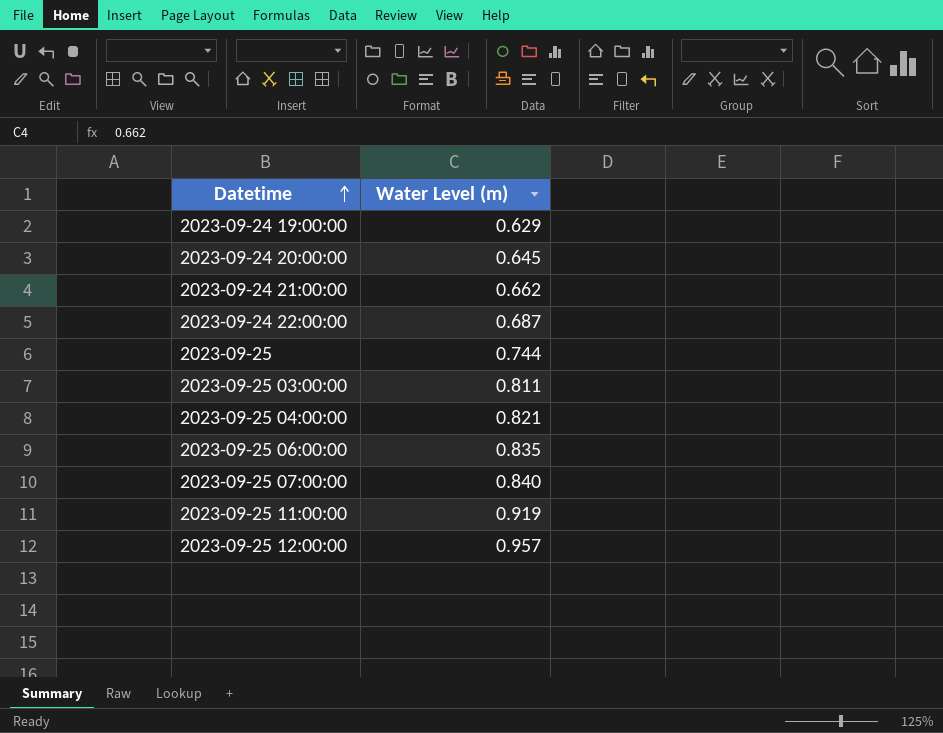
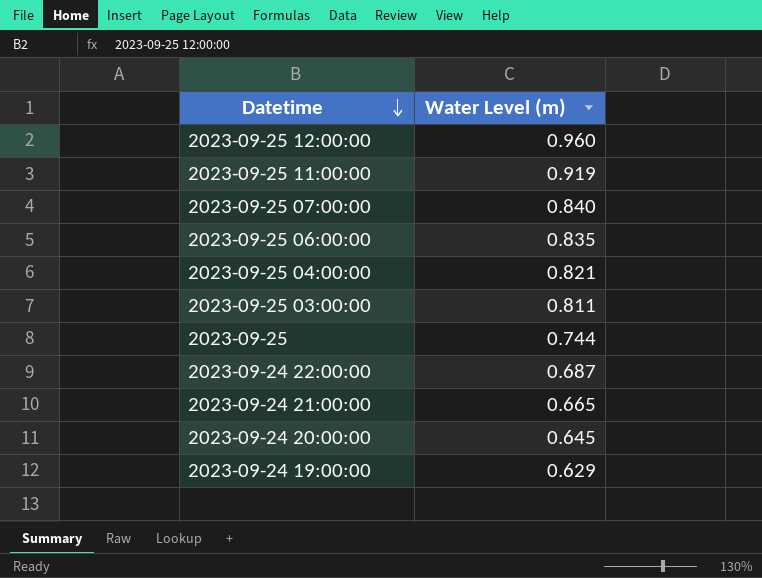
row order: Datetime ascending -> Datetime descending
2023-09-25 12:00:00 | Water Level (m): 0.957 -> 0.960
2023-09-24 21:00:00 | Water Level (m): 0.662 -> 0.665

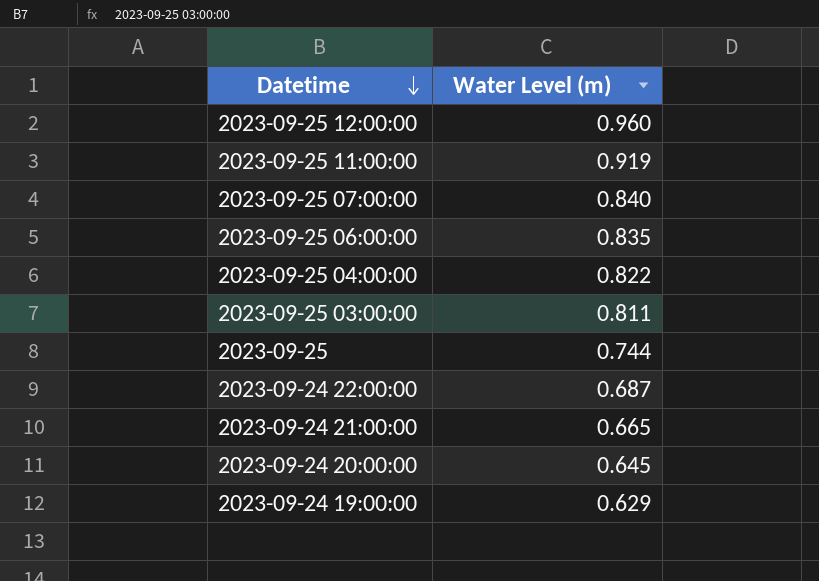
2023-09-25 04:00:00 | Water Level (m): 0.821 -> 0.822

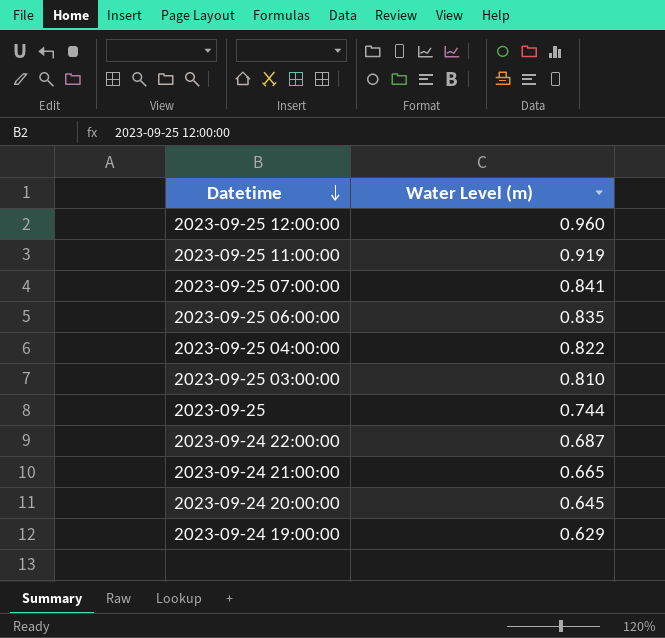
2023-09-25 07:00:00 | Water Level (m): 0.840 -> 0.841
2023-09-25 03:00:00 | Water Level (m): 0.811 -> 0.810

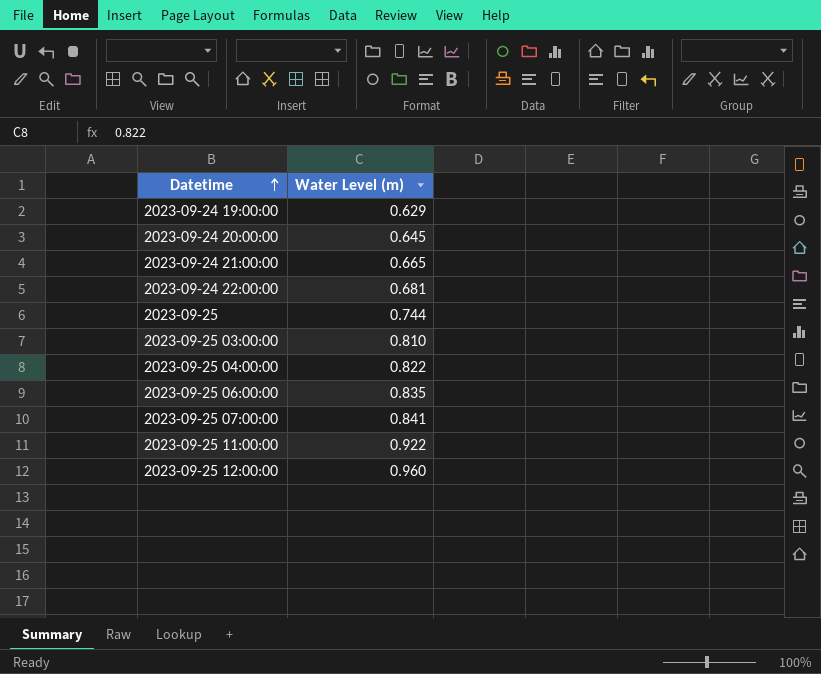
row order: Datetime descending -> Datetime ascending
2023-09-24 22:00:00 | Water Level (m): 0.687 -> 0.681
2023-09-25 11:00:00 | Water Level (m): 0.919 -> 0.922

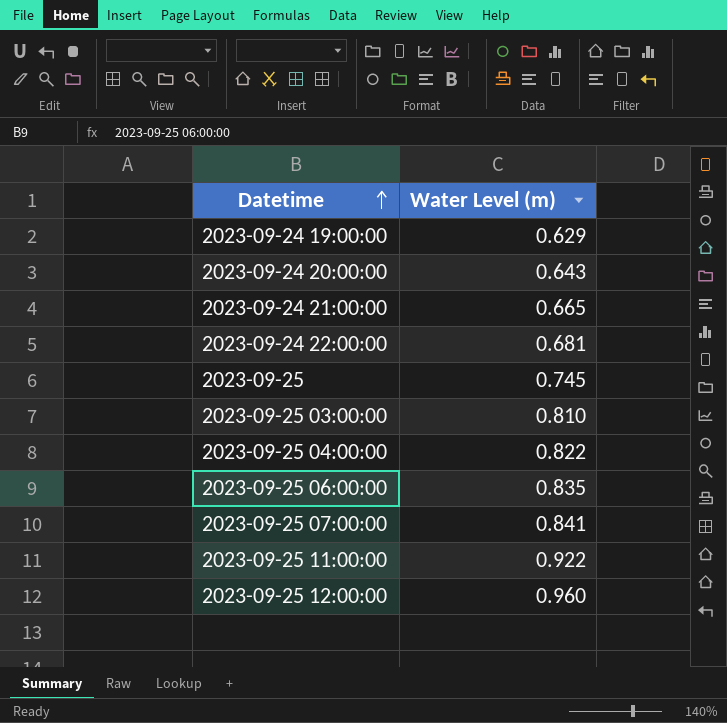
2023-09-24 20:00:00 | Water Level (m): 0.645 -> 0.643
2023-09-25 | Water Level (m): 0.744 -> 0.745

